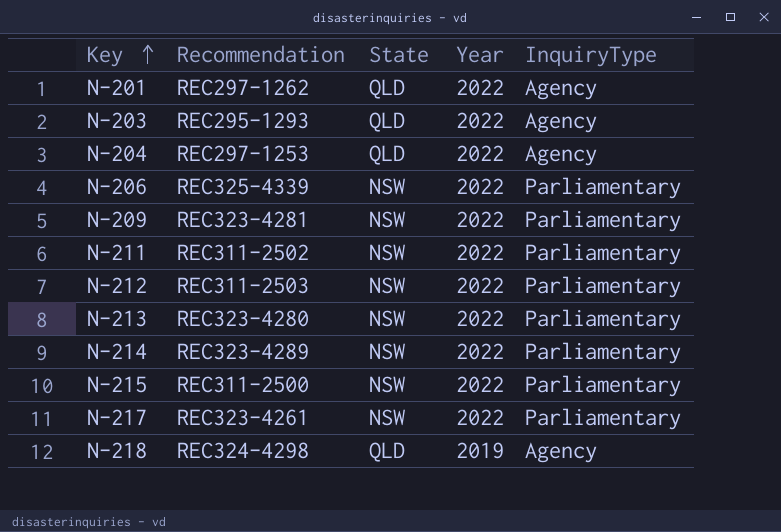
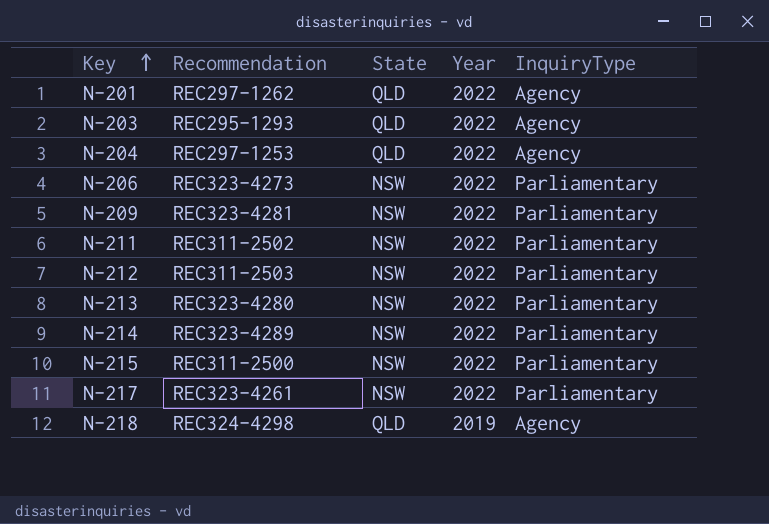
N-206 | Recommendation: REC325-4339 -> REC323-4273

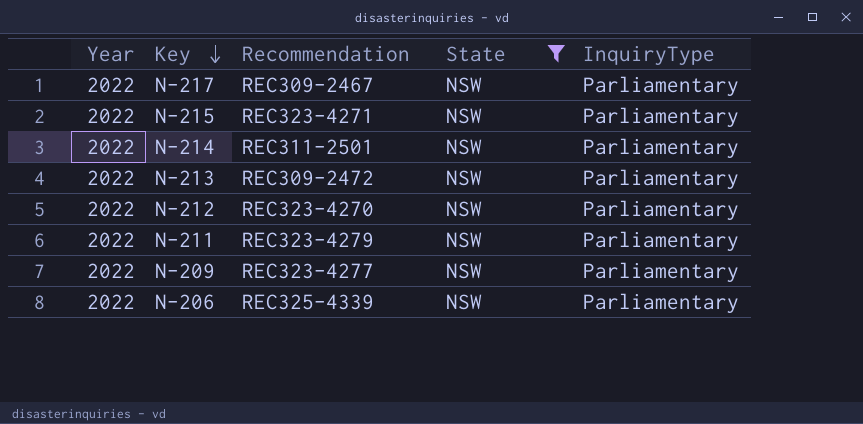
filter: none -> State = NSW
row order: Key ascending -> Key descending
column Year | position: 4 -> 1
N-217 | Recommendation: REC323-4261 -> REC309-2467
N-215 | Recommendation: REC311-2500 -> REC323-4271
N-214 | Recommendation: REC323-4289 -> REC311-2501
N-213 | Recommendation: REC323-4280 -> REC309-2472
N-212 | Recommendation: REC311-2503 -> REC323-4270
N-211 | Recommendation: REC311-2502 -> REC323-4279
N-209 | Recommendation: REC323-4281 -> REC323-4277
N-206 | Recommendation: REC323-4273 -> REC325-4339

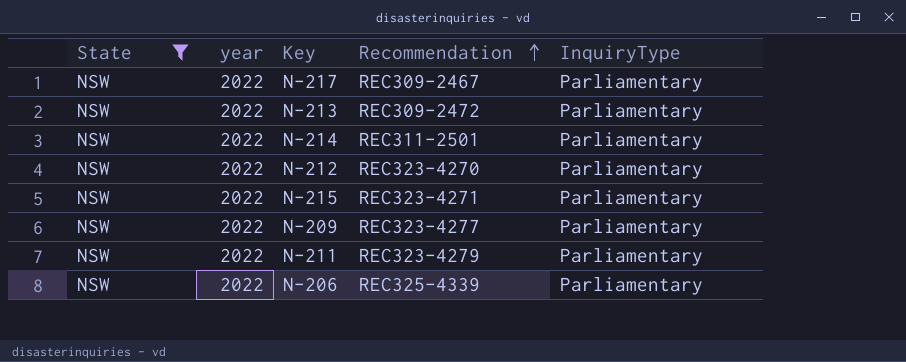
row order: Key descending -> Recommendation ascending
column State | position: 4 -> 1
column name: Year -> year

